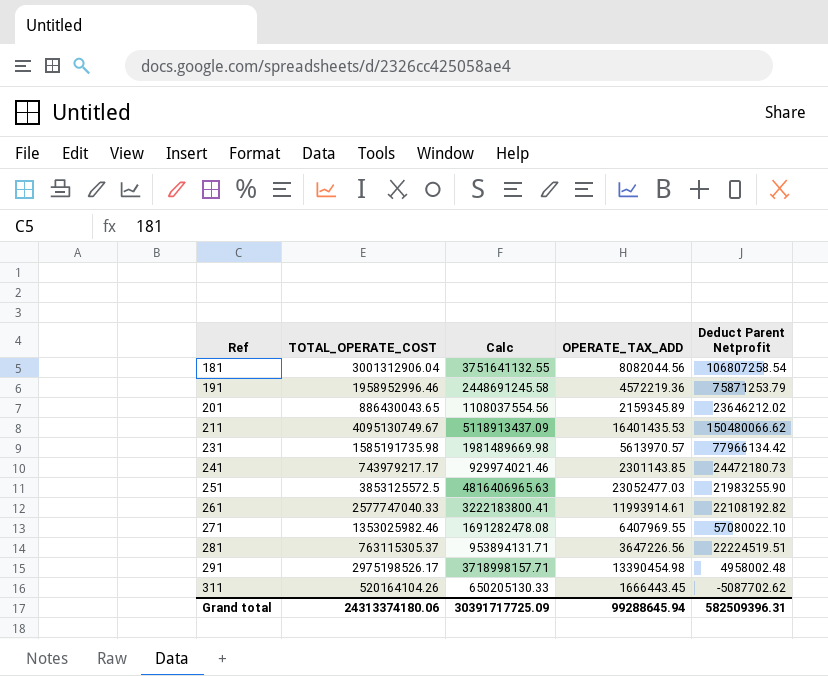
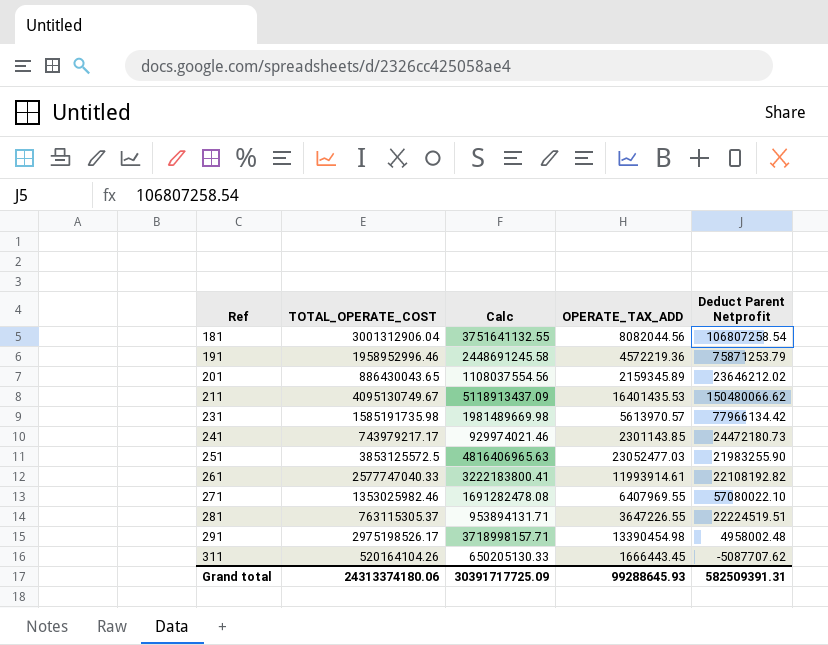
281 | OPERATE_TAX_ADD: 3647226.56 -> 3647226.55
311 | Deduct Parent Netprofit: -5087702.62 -> -5087707.62
Grand total | OPERATE_TAX_ADD: 99288645.94 -> 99288645.93
Grand total | Deduct Parent Netprofit: 582509396.31 -> 582509391.31

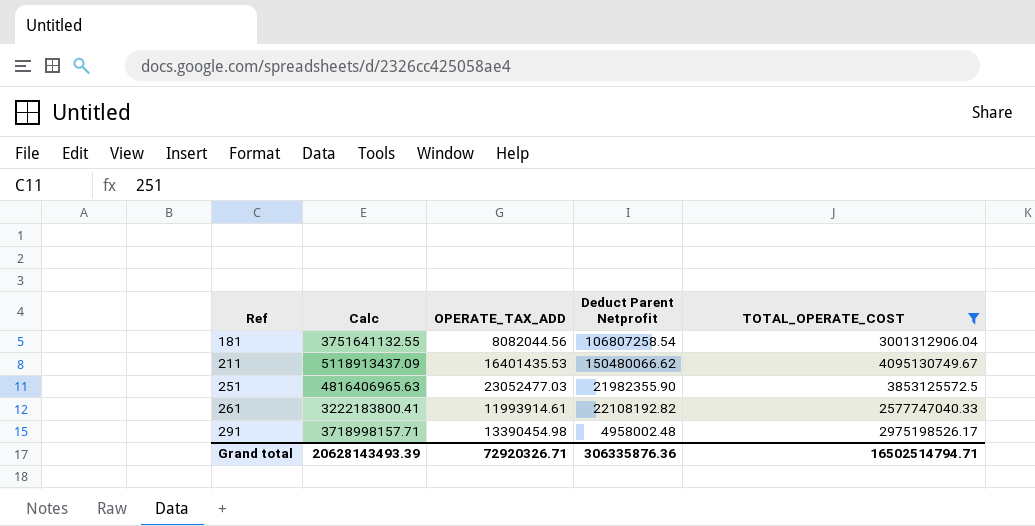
filter: none -> TOTAL_OPERATE_COST >= 2577747040.33
column TOTAL_OPERATE_COST | position: 2 -> 5
251 | Deduct Parent Netprofit: 21983255.90 -> 21982355.90
Grand total | Calc: 30391717725.09 -> 20628143493.39
Grand total | OPERATE_TAX_ADD: 99288645.93 -> 72920326.71
Grand total | Deduct Parent Netprofit: 582509391.31 -> 306335876.36
Grand total | TOTAL_OPERATE_COST: 24313374180.06 -> 16502514794.71

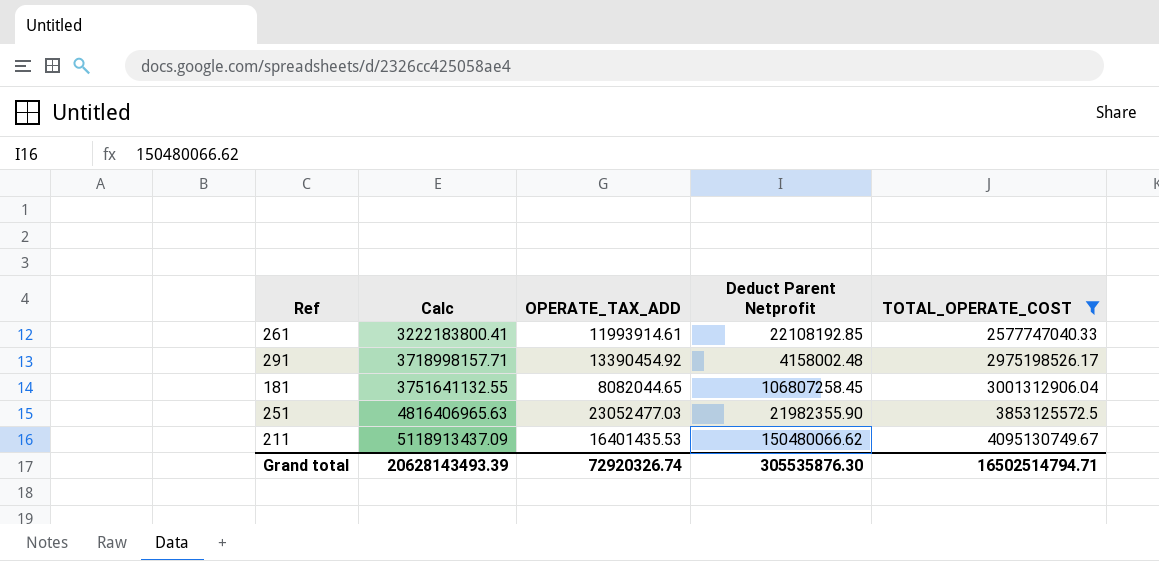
row order: Ref ascending -> Calc ascending
261 | Deduct Parent Netprofit: 22108192.82 -> 22108192.85
291 | OPERATE_TAX_ADD: 13390454.98 -> 13390454.92
291 | Deduct Parent Netprofit: 4958002.48 -> 4158002.48
181 | OPERATE_TAX_ADD: 8082044.56 -> 8082044.65
181 | Deduct Parent Netprofit: 106807258.54 -> 106807258.45
Grand total | OPERATE_TAX_ADD: 72920326.71 -> 72920326.74
Grand total | Deduct Parent Netprofit: 306335876.36 -> 305535876.30

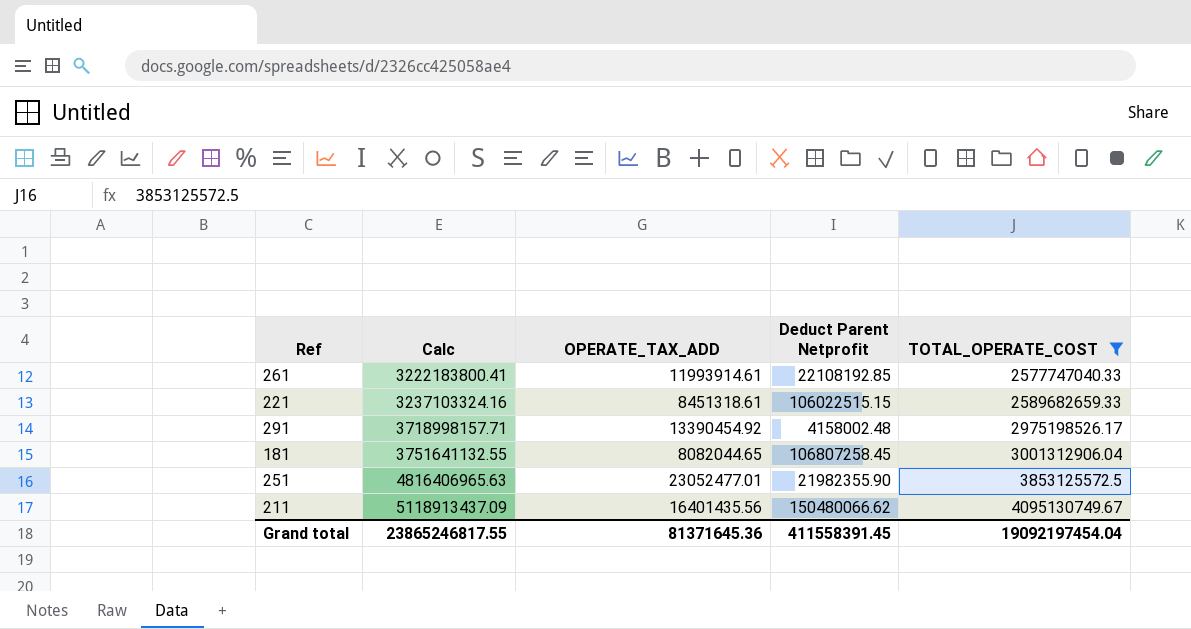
row 221: none -> 3237103324.16 | 8451318.61 | 106022515.15 | 2589682659.33
251 | OPERATE_TAX_ADD: 23052477.03 -> 23052477.01
211 | OPERATE_TAX_ADD: 16401435.53 -> 16401435.56
Grand total | Calc: 20628143493.39 -> 23865246817.55
Grand total | OPERATE_TAX_ADD: 72920326.74 -> 81371645.36
Grand total | Deduct Parent Netprofit: 305535876.30 -> 411558391.45
Grand total | TOTAL_OPERATE_COST: 16502514794.71 -> 19092197454.04

